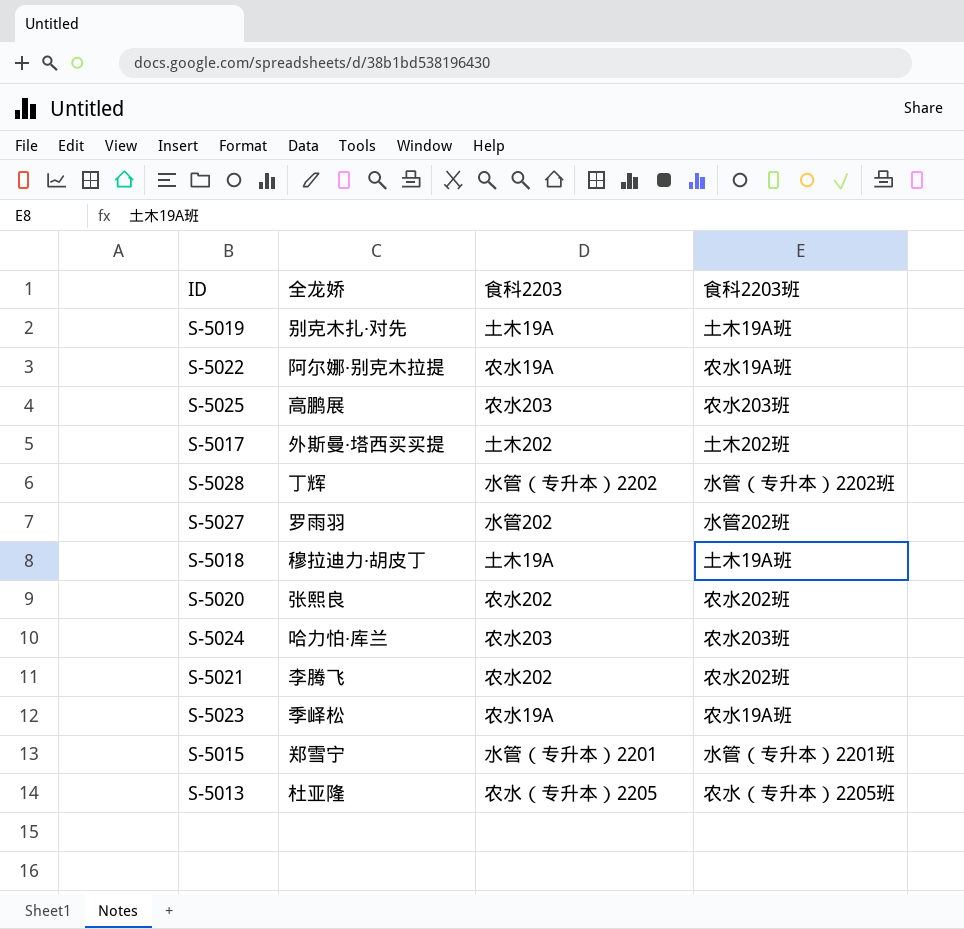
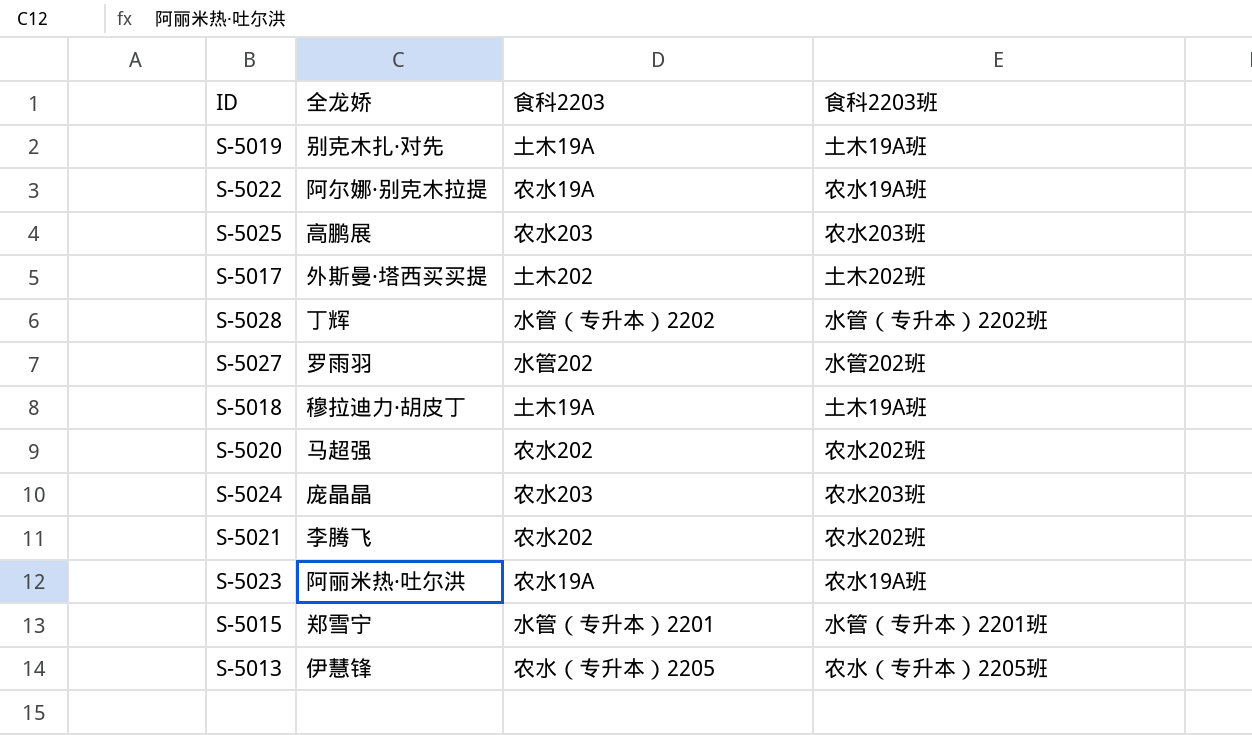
S-5020 | 全龙娇: 张熙良 -> 马超强
S-5024 | 全龙娇: 哈力怕·库兰 -> 庞晶晶
S-5023 | 全龙娇: 季峄松 -> 阿丽米热·吐尔洪
S-5013 | 全龙娇: 杜亚隆 -> 伊慧锋

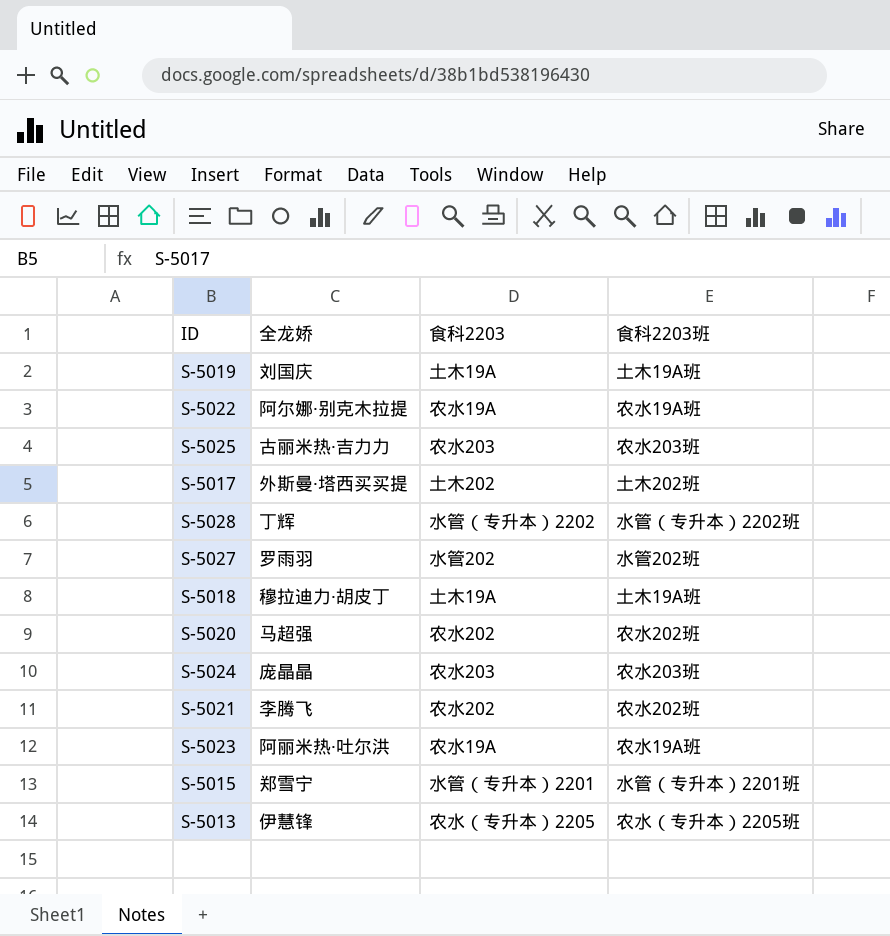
S-5019 | 全龙娇: 别克木扎·对先 -> 刘国庆
S-5025 | 全龙娇: 高鹏展 -> 古丽米热·吉力力

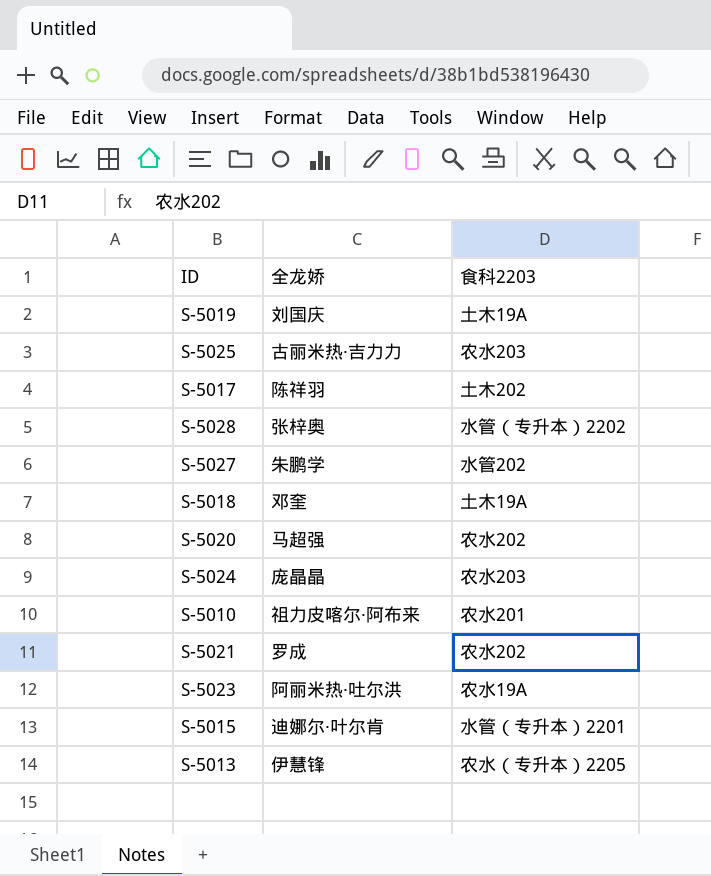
column 食科2203班 | position: 4 -> none
row S-5022: 阿尔娜·别克木拉提 | 农水19A | 农水19A班 -> none
S-5017 | 全龙娇: 外斯曼·塔西买买提 -> 陈祥羽
S-5028 | 全龙娇: 丁辉 -> 张梓奥
S-5027 | 全龙娇: 罗雨羽 -> 朱鹏学
S-5018 | 全龙娇: 穆拉迪力·胡皮丁 -> 邓奎
row S-5010: none -> 祖力皮喀尔·阿布来 | 农水201
S-5021 | 全龙娇: 李腾飞 -> 罗成
S-5015 | 全龙娇: 郑雪宁 -> 迪娜尔·叶尔肯

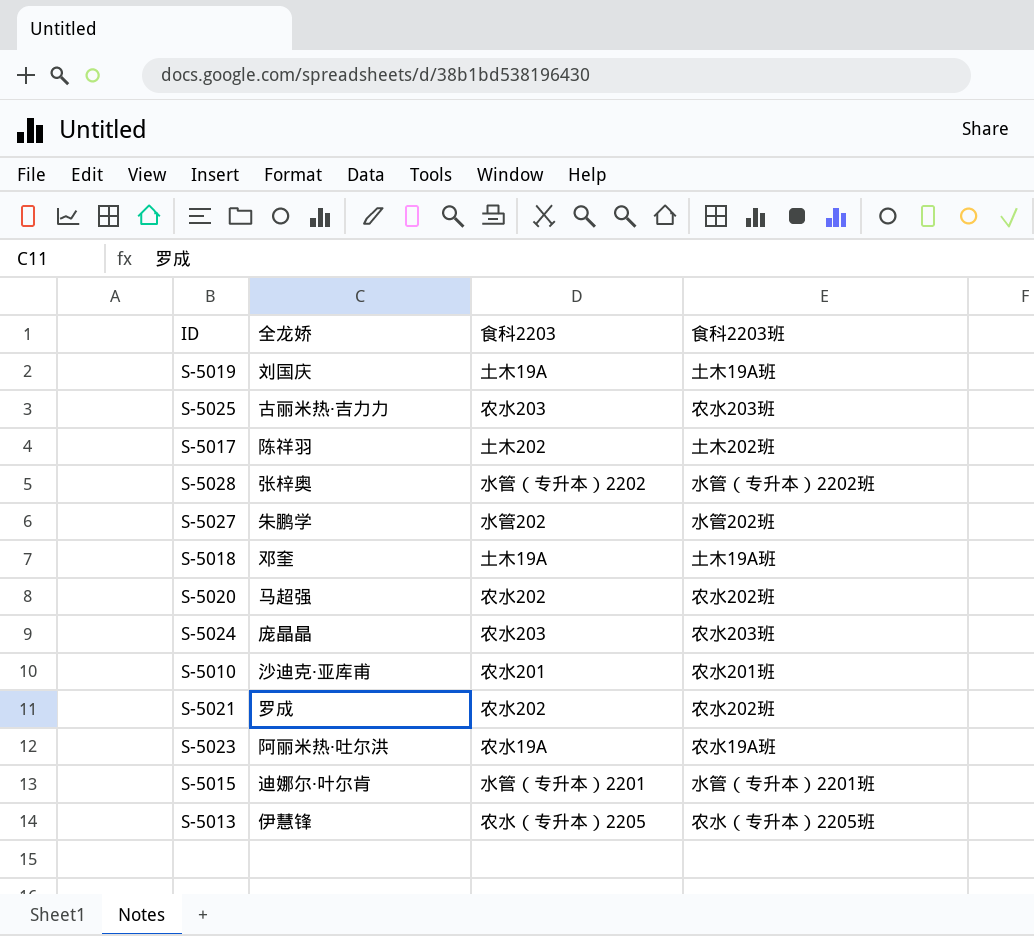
column 食科2203班 | position: none -> 4
S-5010 | 全龙娇: 祖力皮喀尔·阿布来 -> 沙迪克·亚库甫

